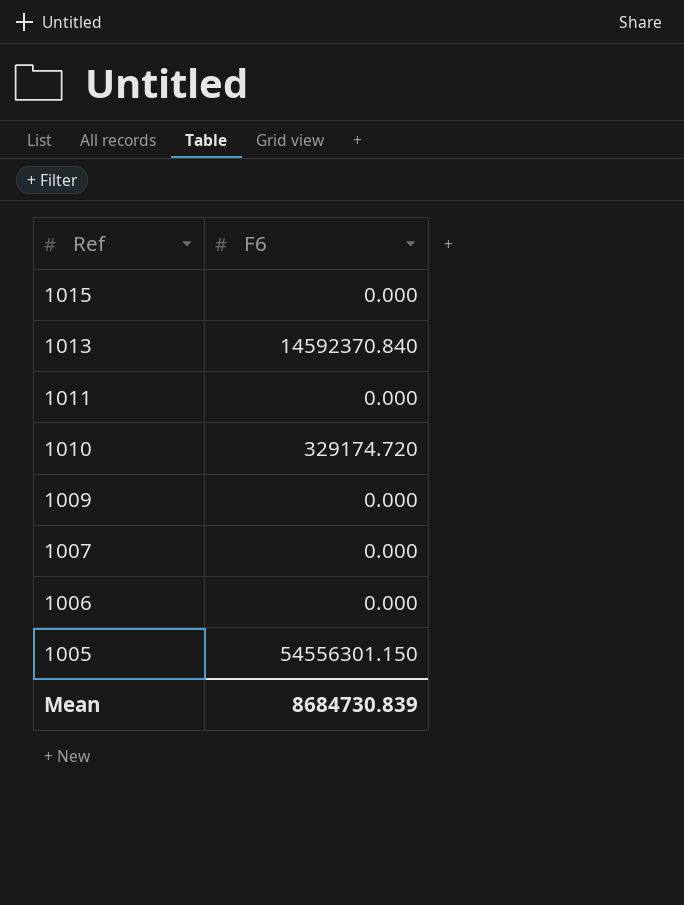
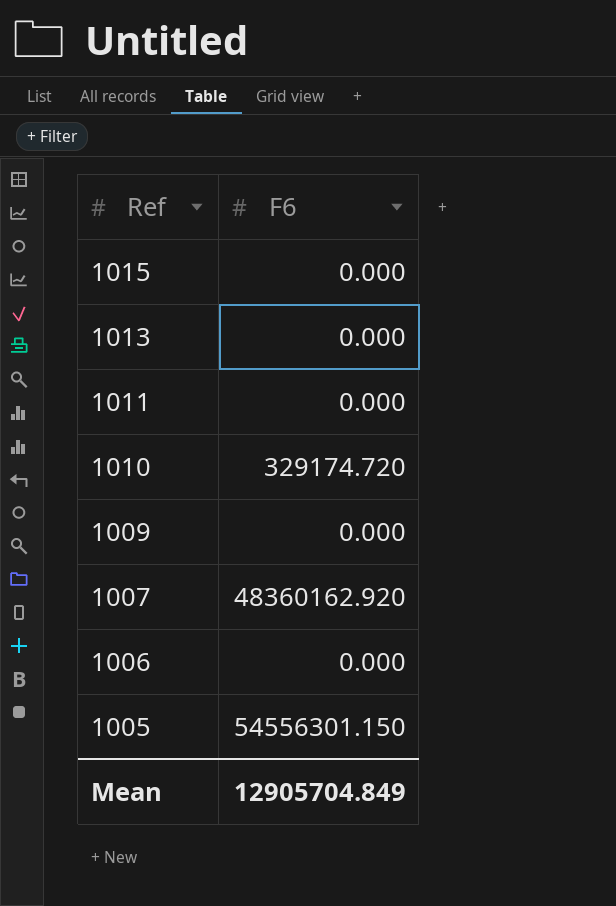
1013 | F6: 14592370.840 -> 0.000
1007 | F6: 0.000 -> 48360162.920
Mean | F6: 8684730.839 -> 12905704.849

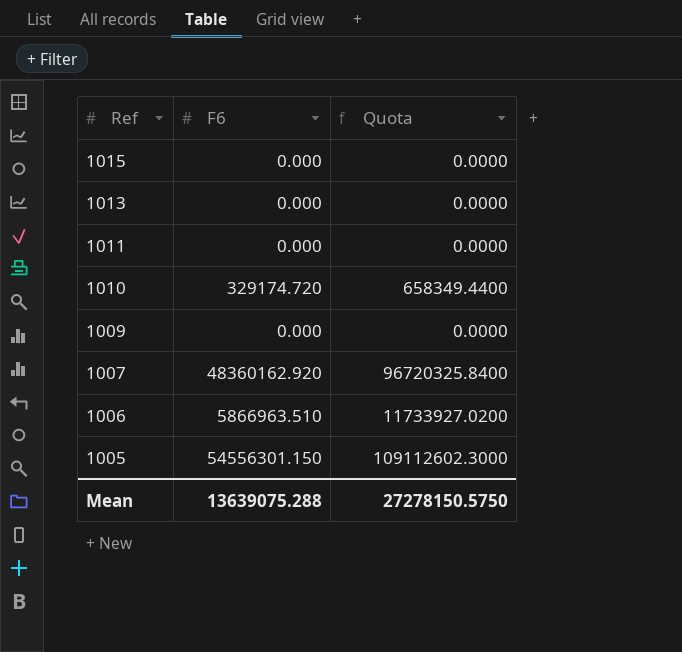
column Quota | formula: none -> [F6] * 2
1006 | F6: 0.000 -> 5866963.510
Mean | F6: 12905704.849 -> 13639075.288

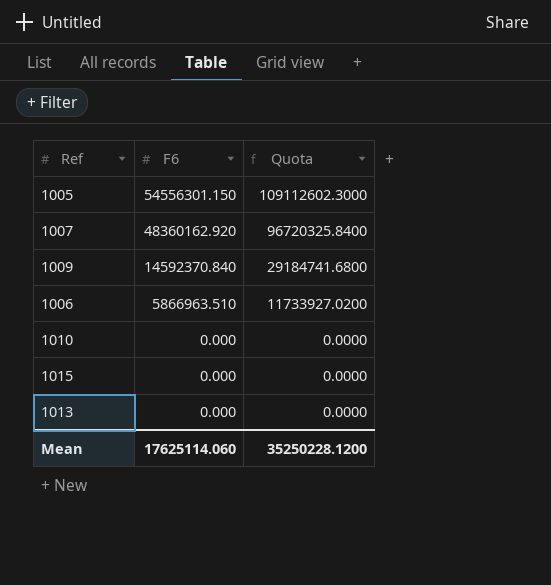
row order: Ref descending -> F6 descending
row 1011: 0.000 | 0.0000 -> none
1009 | F6: 0.000 -> 14592370.840
1009 | Quota: 0.0000 -> 29184741.6800
1010 | F6: 329174.720 -> 0.000
1010 | Quota: 658349.4400 -> 0.0000
Mean | F6: 13639075.288 -> 17625114.060
Mean | Quota: 27278150.5750 -> 35250228.1200

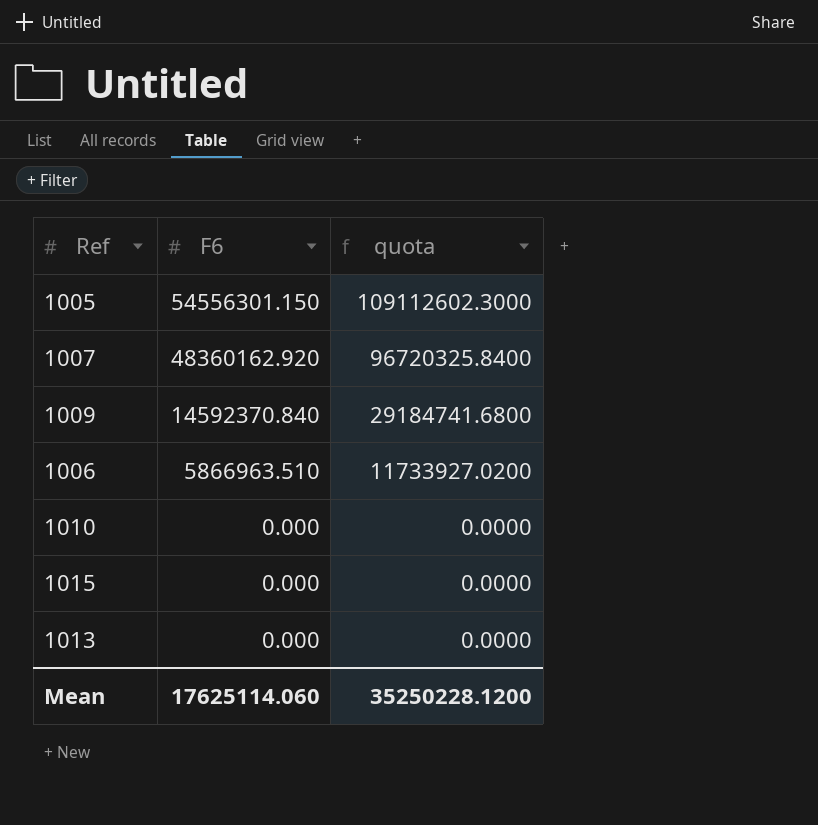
column name: Quota -> quota

